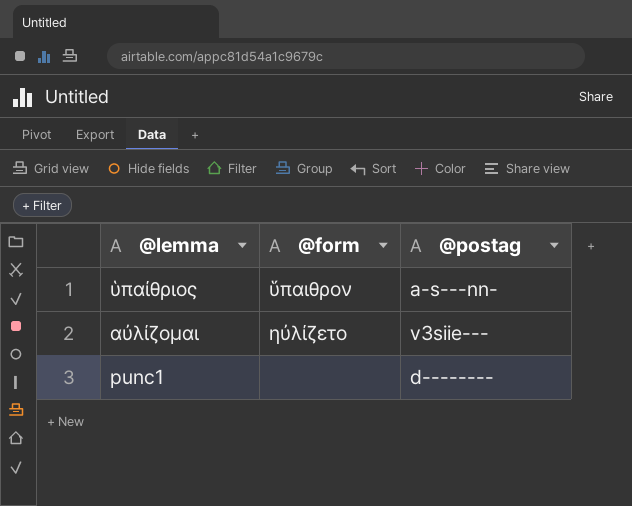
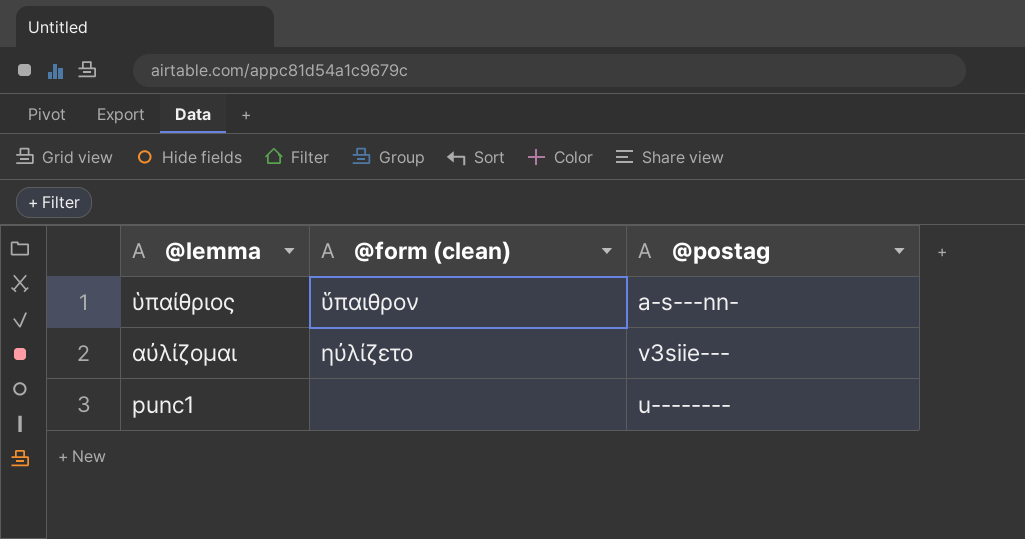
column name: @form -> @form (clean)
punc1 | @postag: d-------- -> u--------

